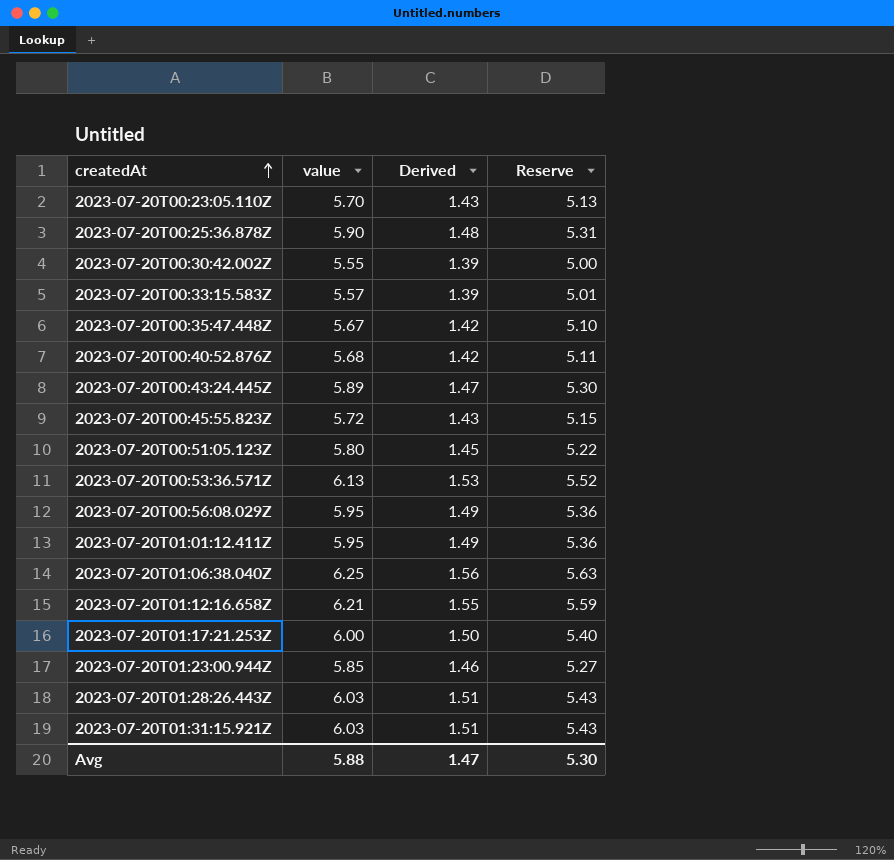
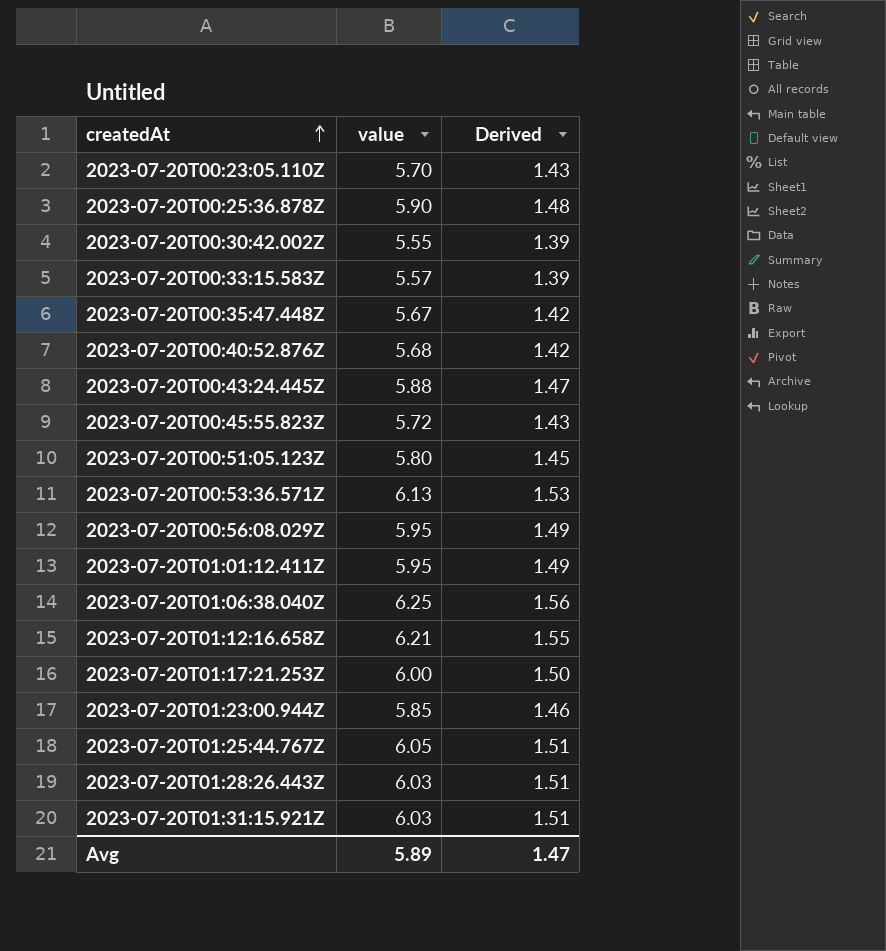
column Reserve | formula: [value] * 0.9 -> none
2023-07-20T00:43:24.445Z | value: 5.89 -> 5.88
row 2023-07-20T01:25:44.767Z: none -> 6.05 | 1.51
Avg | value: 5.88 -> 5.89

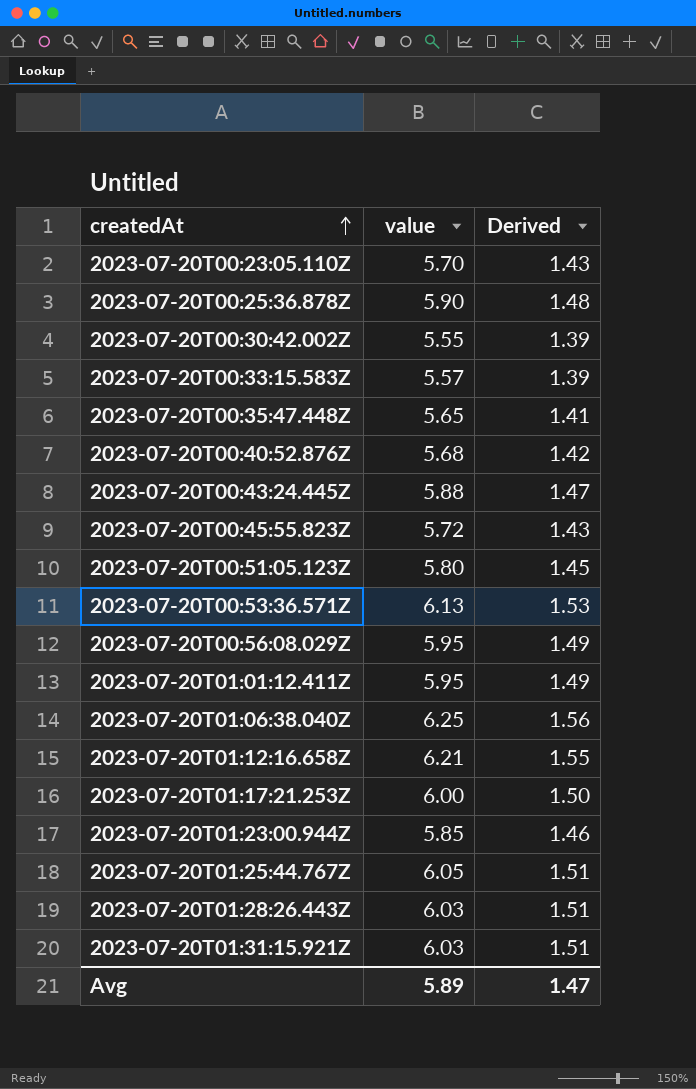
2023-07-20T00:35:47.448Z | value: 5.67 -> 5.65
2023-07-20T00:35:47.448Z | Derived: 1.42 -> 1.41

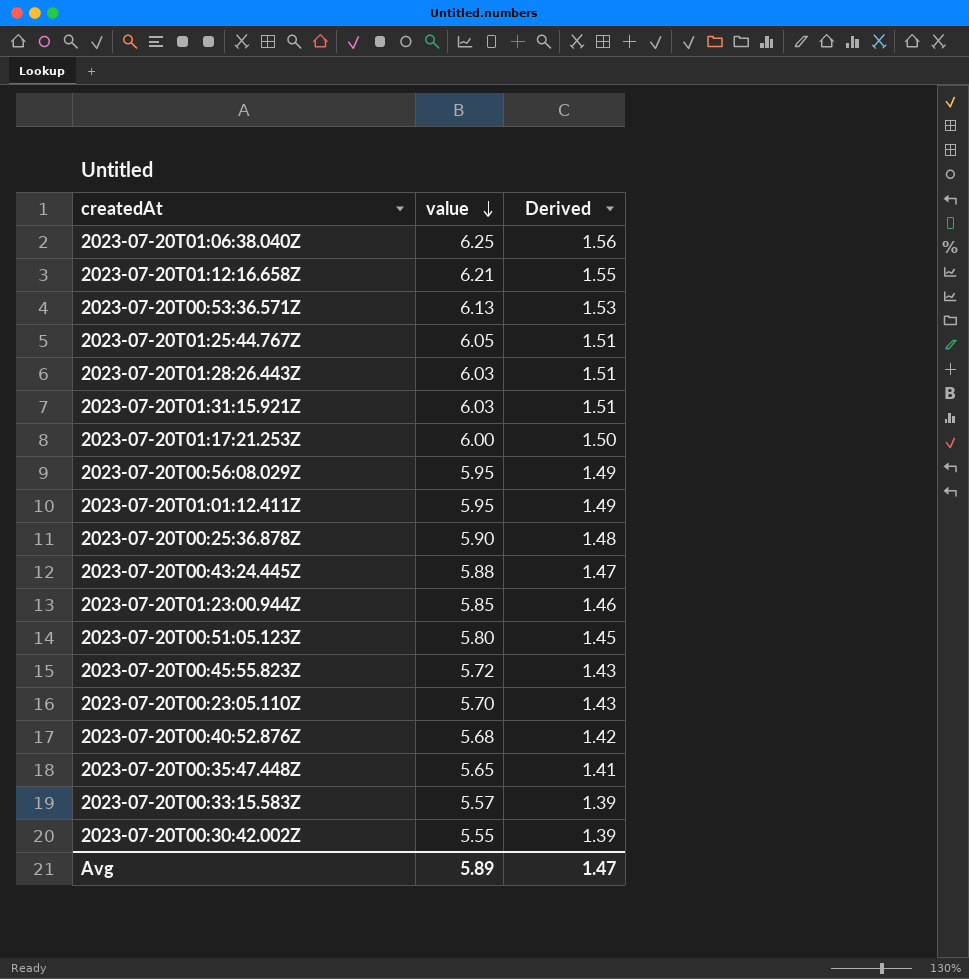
row order: createdAt ascending -> value descending

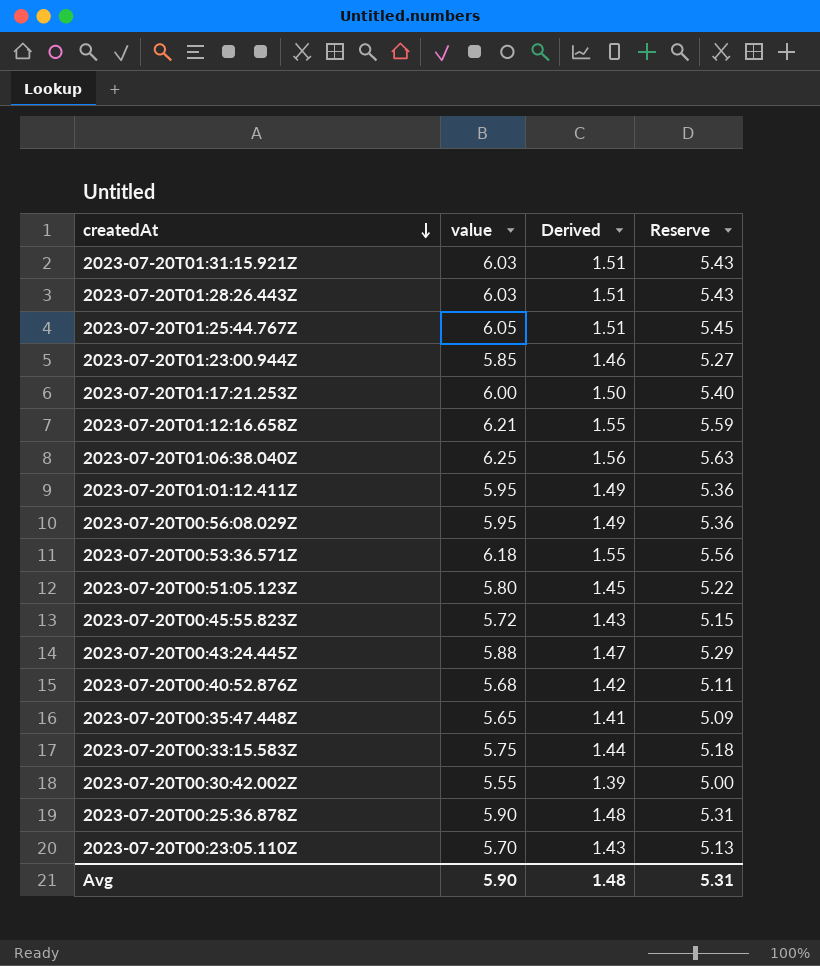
row order: value descending -> createdAt descending
column Reserve | formula: none -> [value] * 0.9
2023-07-20T00:53:36.571Z | value: 6.13 -> 6.18
2023-07-20T00:53:36.571Z | Derived: 1.53 -> 1.55
2023-07-20T00:33:15.583Z | value: 5.57 -> 5.75
2023-07-20T00:33:15.583Z | Derived: 1.39 -> 1.44
Avg | value: 5.89 -> 5.90
Avg | Derived: 1.47 -> 1.48

